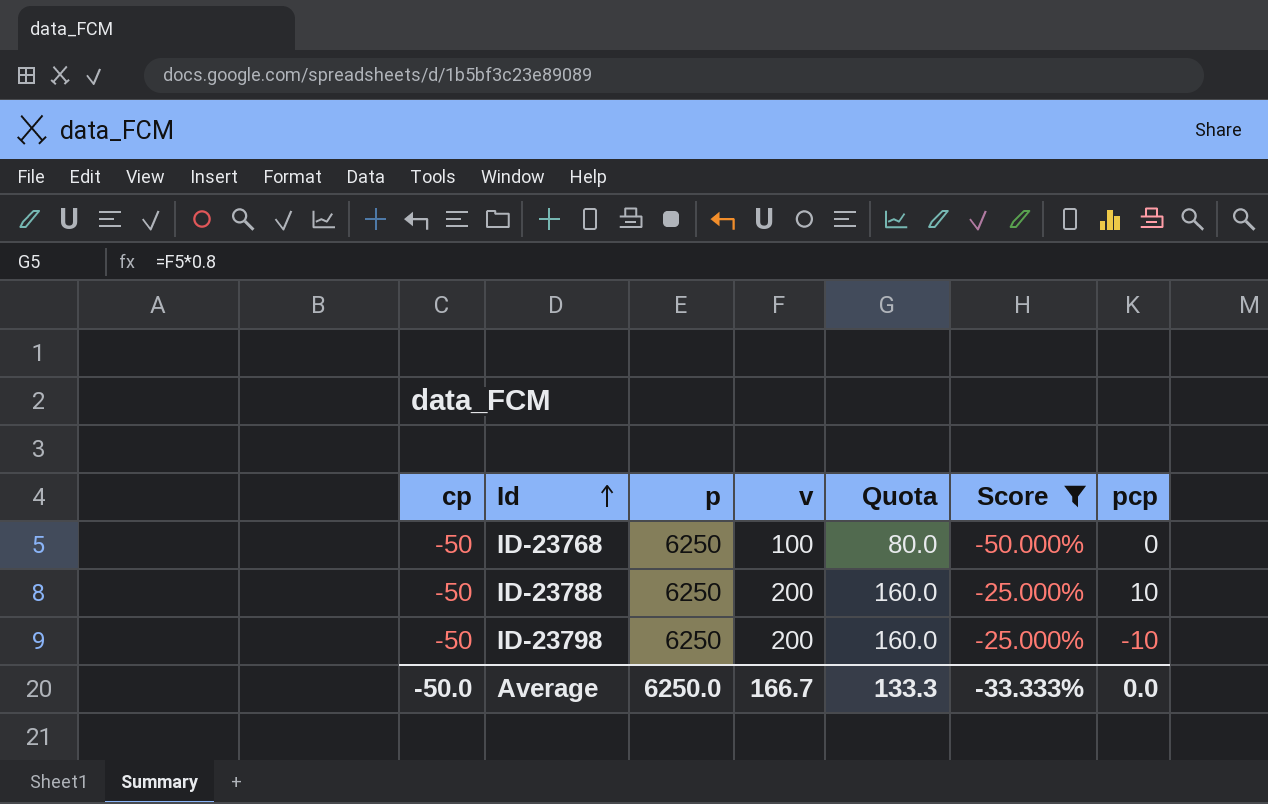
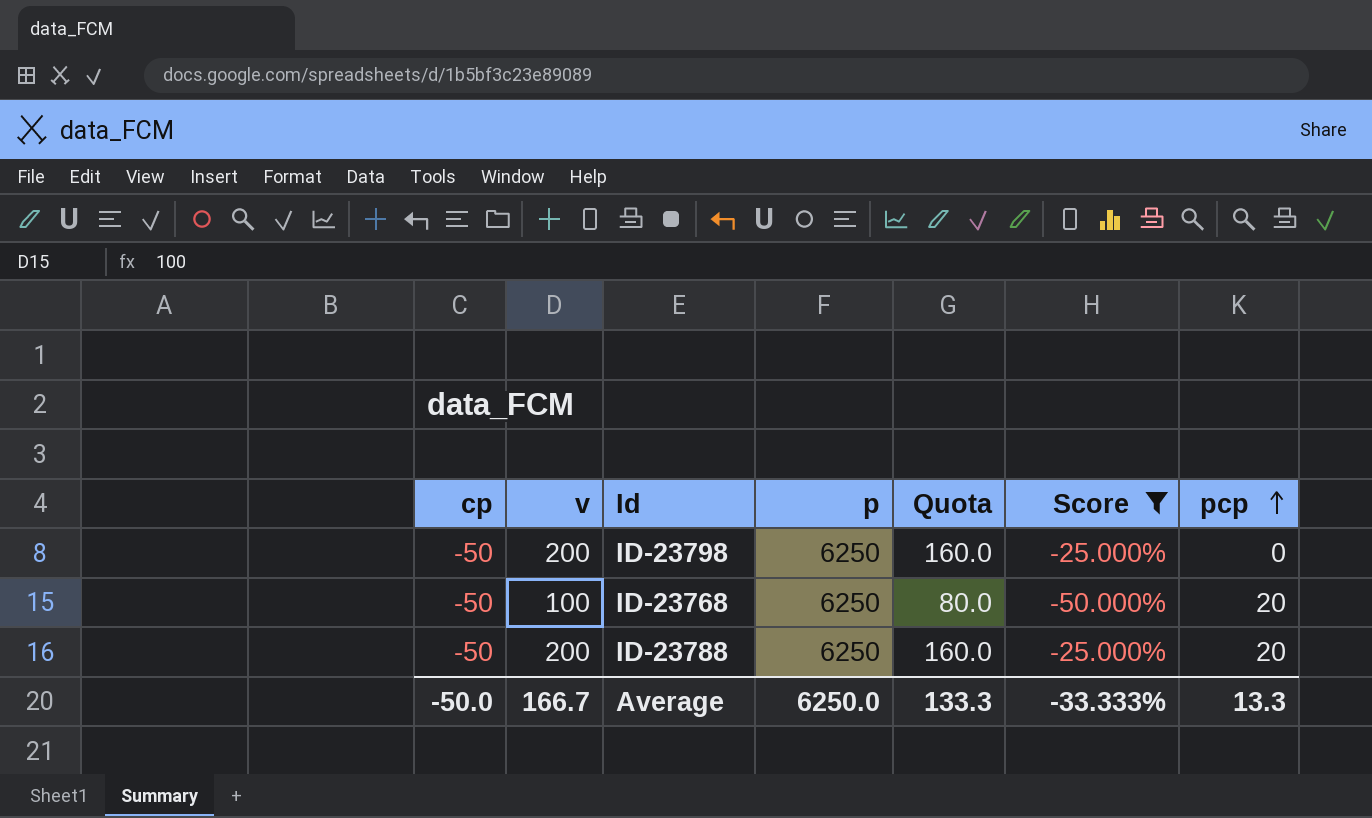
row order: Id ascending -> pcp ascending
column v | position: 4 -> 2
ID-23798 | pcp: -10 -> 0
ID-23768 | pcp: 0 -> 20
ID-23788 | pcp: 10 -> 20
Average | pcp: 0.0 -> 13.3

